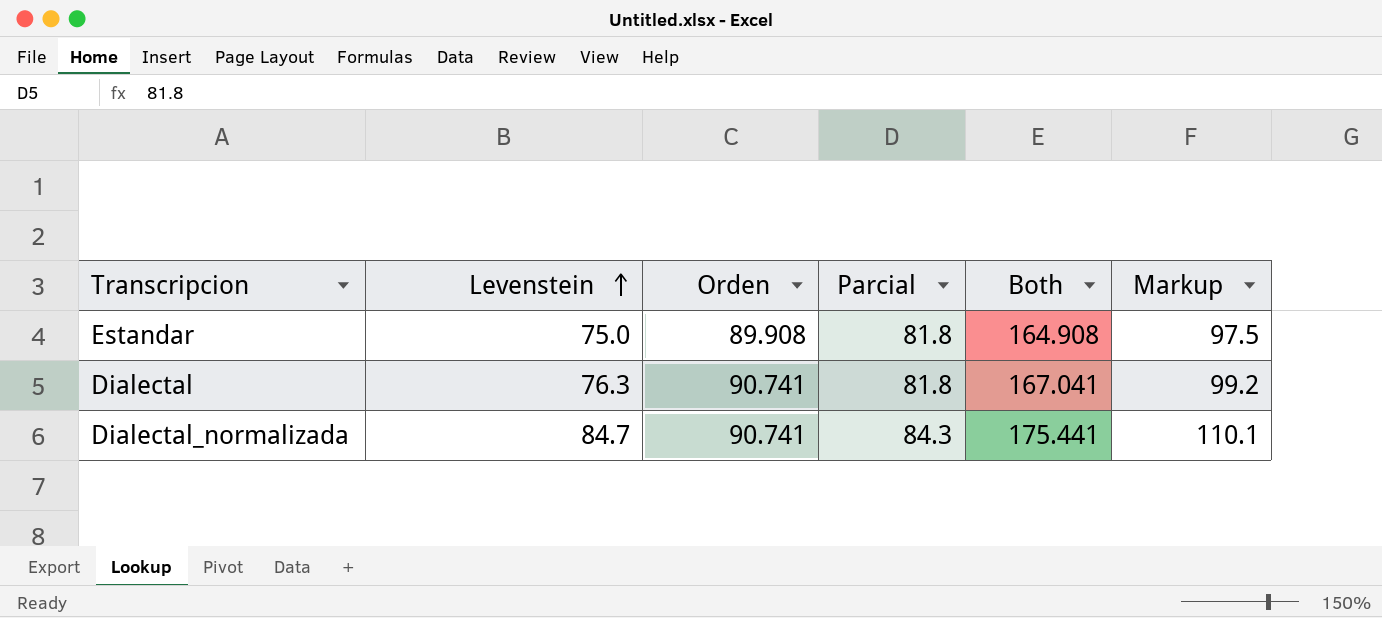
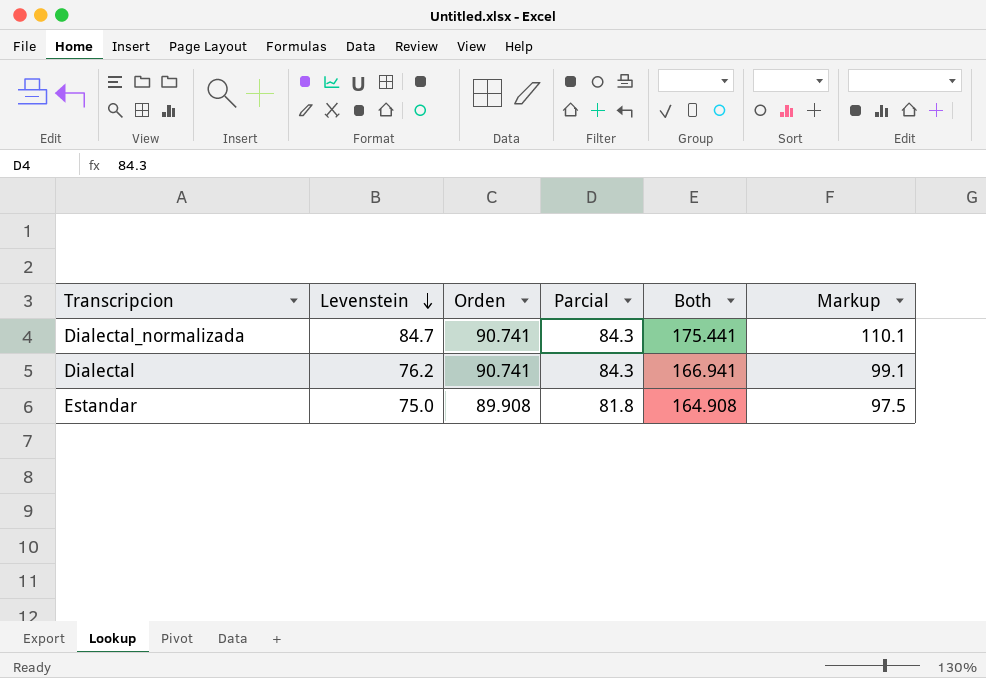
row order: Levenstein ascending -> Levenstein descending
Dialectal | Levenstein: 76.3 -> 76.2
Dialectal | Parcial: 81.8 -> 84.3
Dialectal | Both: 167.041 -> 166.941
Dialectal | Markup: 99.2 -> 99.1

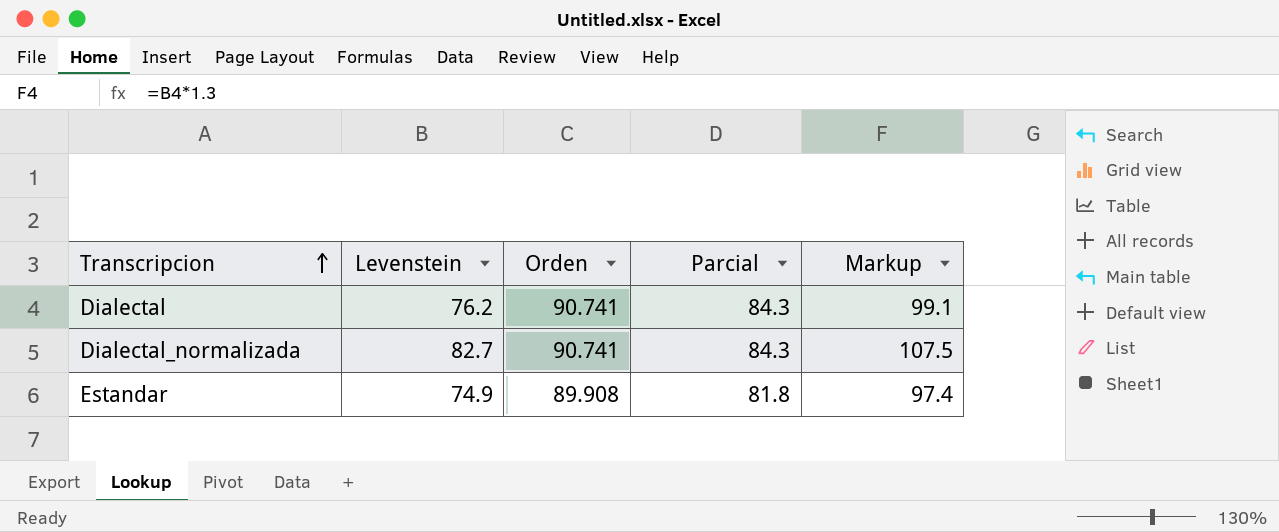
row order: Levenstein descending -> Transcripcion ascending
column Both | formula: [Levenstein] + [Orden] -> none
Dialectal_normalizada | Levenstein: 84.7 -> 82.7
Dialectal_normalizada | Markup: 110.1 -> 107.5
Estandar | Levenstein: 75.0 -> 74.9
Estandar | Markup: 97.5 -> 97.4

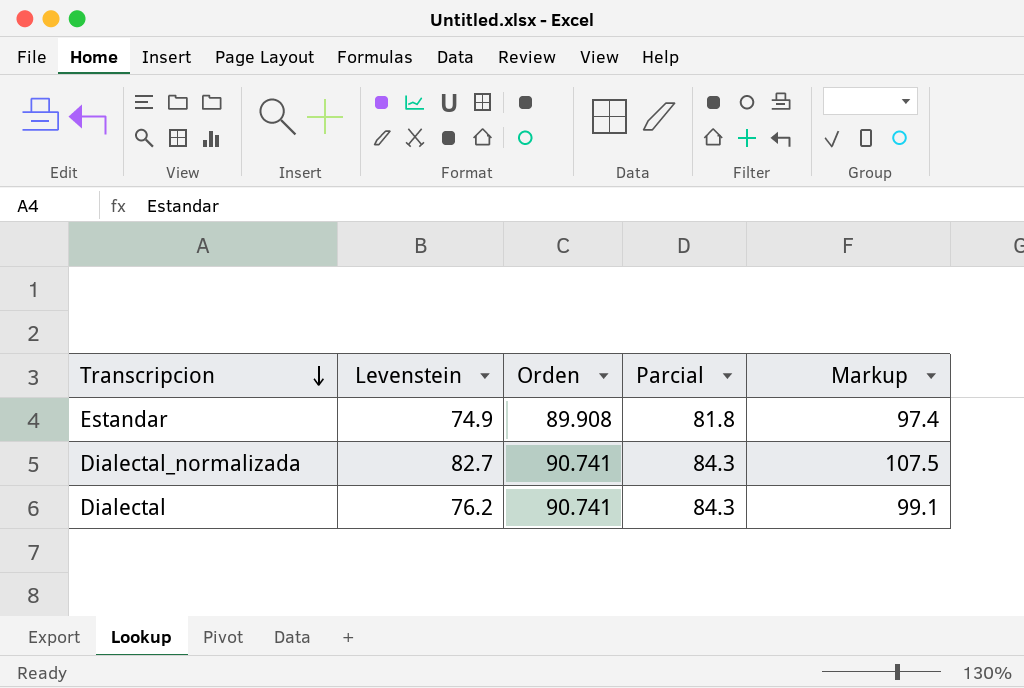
row order: Transcripcion ascending -> Transcripcion descending

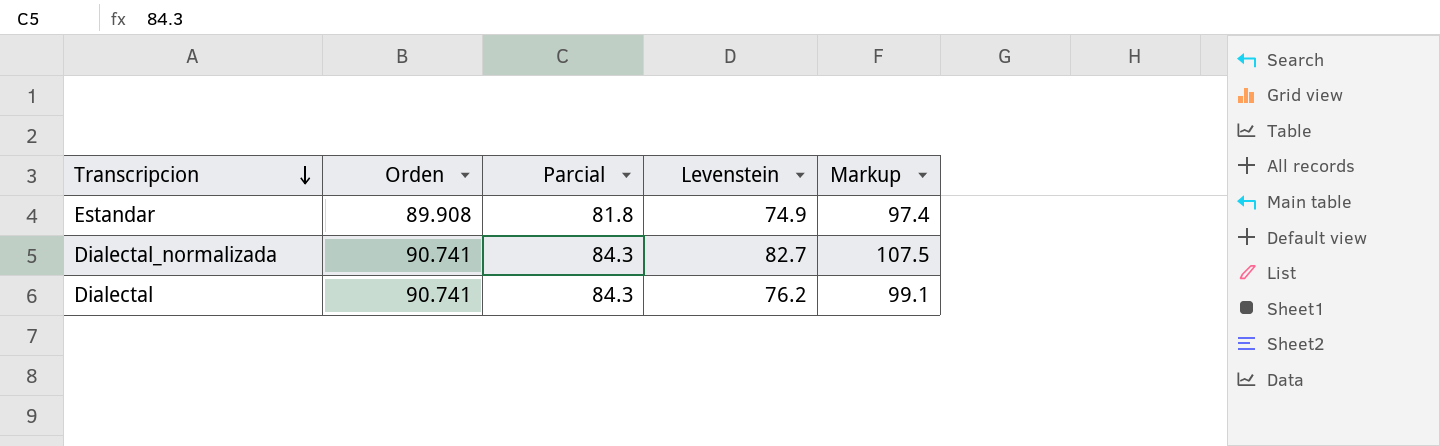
column Levenstein | position: 2 -> 4

